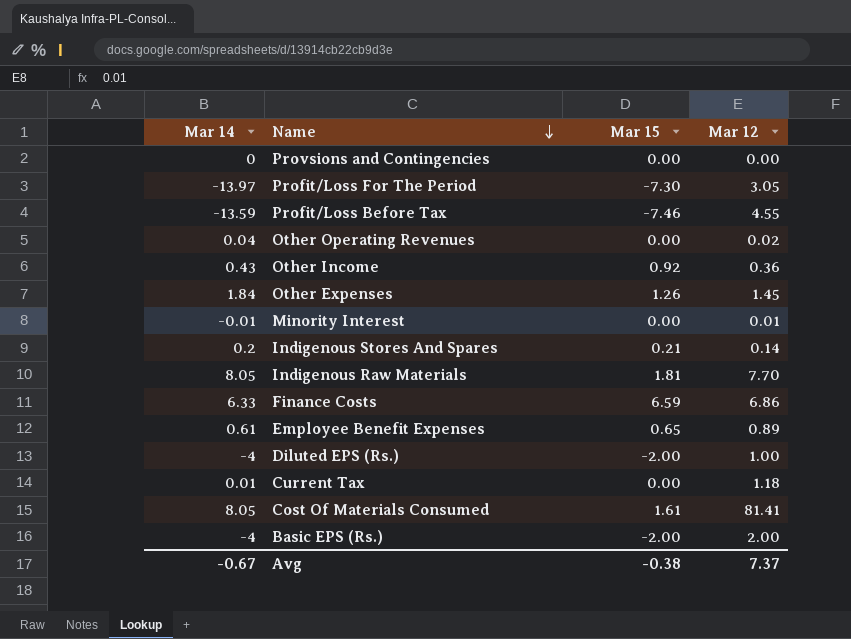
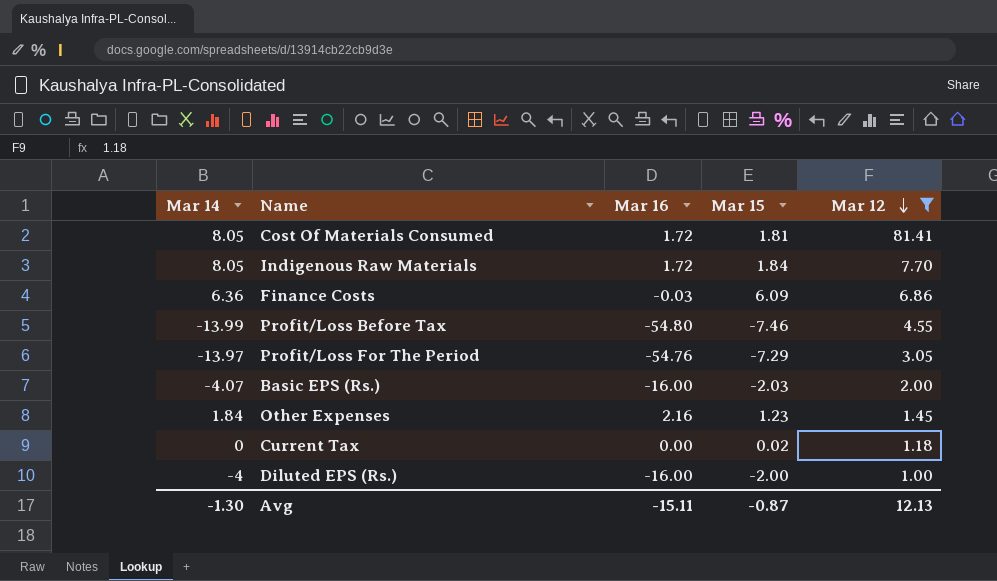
filter: none -> Mar 12 >= 1.00
row order: Name descending -> Mar 12 descending
column Mar 16 | position: none -> 3
Cost Of Materials Consumed | Mar 15: 1.61 -> 1.81
Indigenous Raw Materials | Mar 15: 1.81 -> 1.84
Finance Costs | Mar 14: 6.33 -> 6.36
Finance Costs | Mar 15: 6.59 -> 6.09
Profit/Loss Before Tax | Mar 14: -13.59 -> -13.99
Profit/Loss For The Period | Mar 15: -7.30 -> -7.29
Basic EPS (Rs.) | Mar 14: -4 -> -4.07
Basic EPS (Rs.) | Mar 15: -2.00 -> -2.03
Other Expenses | Mar 15: 1.26 -> 1.23
Current Tax | Mar 14: 0.01 -> 0
Current Tax | Mar 15: 0.00 -> 0.02
Avg | Mar 14: -0.67 -> -1.30
Avg | Mar 15: -0.38 -> -0.87
Avg | Mar 12: 7.37 -> 12.13

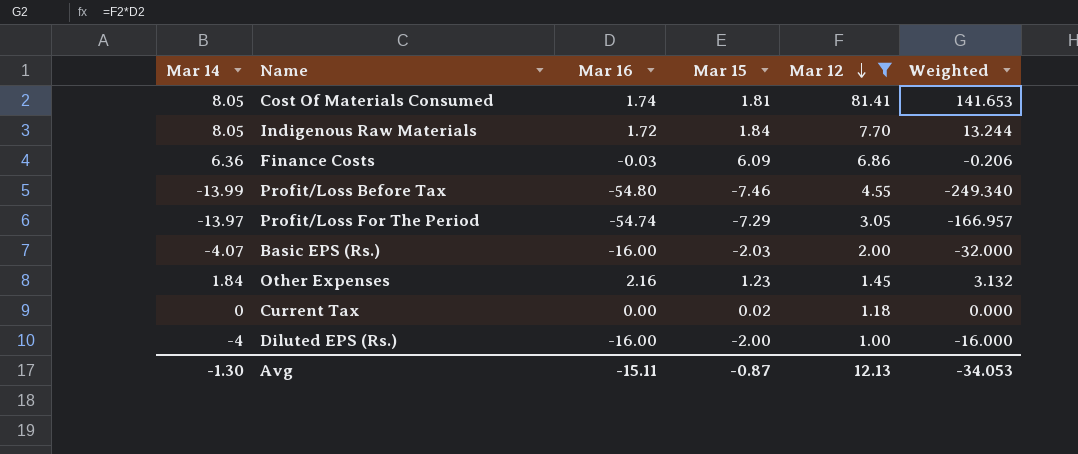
column Weighted | formula: none -> [Mar 16] * [Mar 12]
Cost Of Materials Consumed | Mar 16: 1.72 -> 1.74
Profit/Loss For The Period | Mar 16: -54.76 -> -54.74

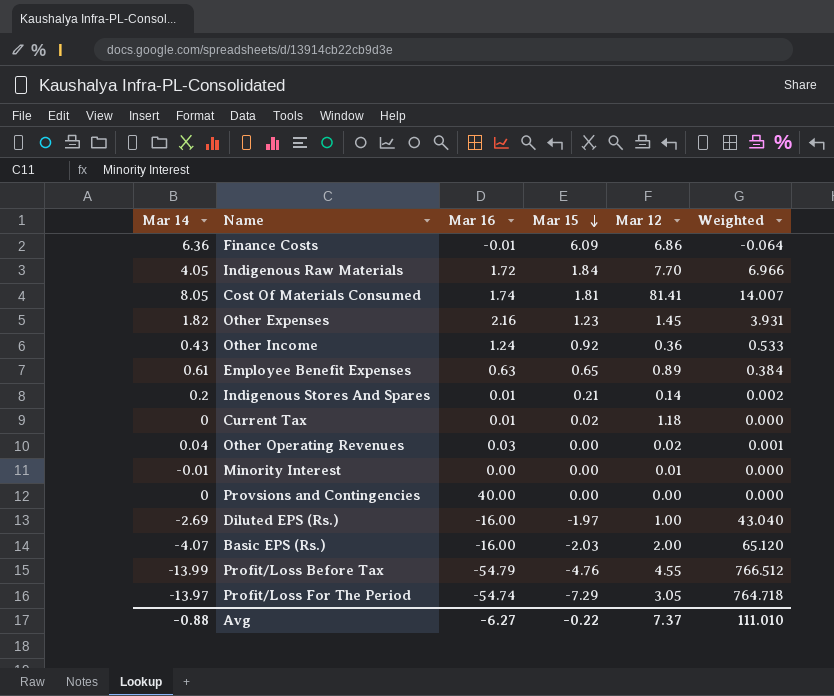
filter: Mar 12 >= 1.00 -> none
row order: Mar 12 descending -> Mar 15 descending
column Weighted | formula: [Mar 16] * [Mar 12] -> [Mar 14] * [Mar 16]
Finance Costs | Mar 16: -0.03 -> -0.01
Indigenous Raw Materials | Mar 14: 8.05 -> 4.05
Other Expenses | Mar 14: 1.84 -> 1.82
Current Tax | Mar 16: 0.00 -> 0.01
Diluted EPS (Rs.) | Mar 14: -4 -> -2.69
Diluted EPS (Rs.) | Mar 15: -2.00 -> -1.97
Profit/Loss Before Tax | Mar 16: -54.80 -> -54.79
Profit/Loss Before Tax | Mar 15: -7.46 -> -4.76
Avg | Mar 14: -1.30 -> -0.88
Avg | Mar 16: -15.11 -> -6.27
Avg | Mar 15: -0.87 -> -0.22
Avg | Mar 12: 12.13 -> 7.37
Avg | Weighted: -34.053 -> 111.010

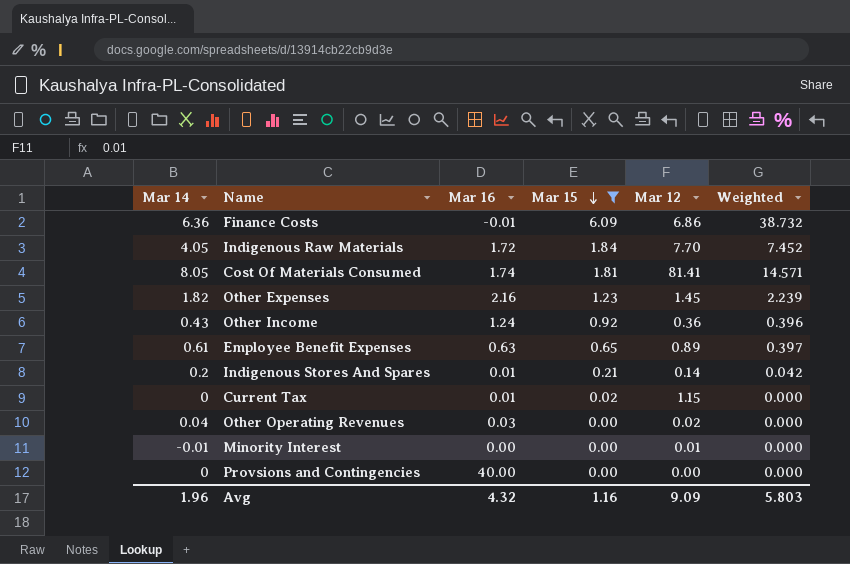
filter: none -> Mar 15 >= 0.00
column Weighted | formula: [Mar 14] * [Mar 16] -> [Mar 14] * [Mar 15]
Current Tax | Mar 12: 1.18 -> 1.15
Avg | Mar 14: -0.88 -> 1.96
Avg | Mar 16: -6.27 -> 4.32
Avg | Mar 15: -0.22 -> 1.16
Avg | Mar 12: 7.37 -> 9.09
Avg | Weighted: 111.010 -> 5.803

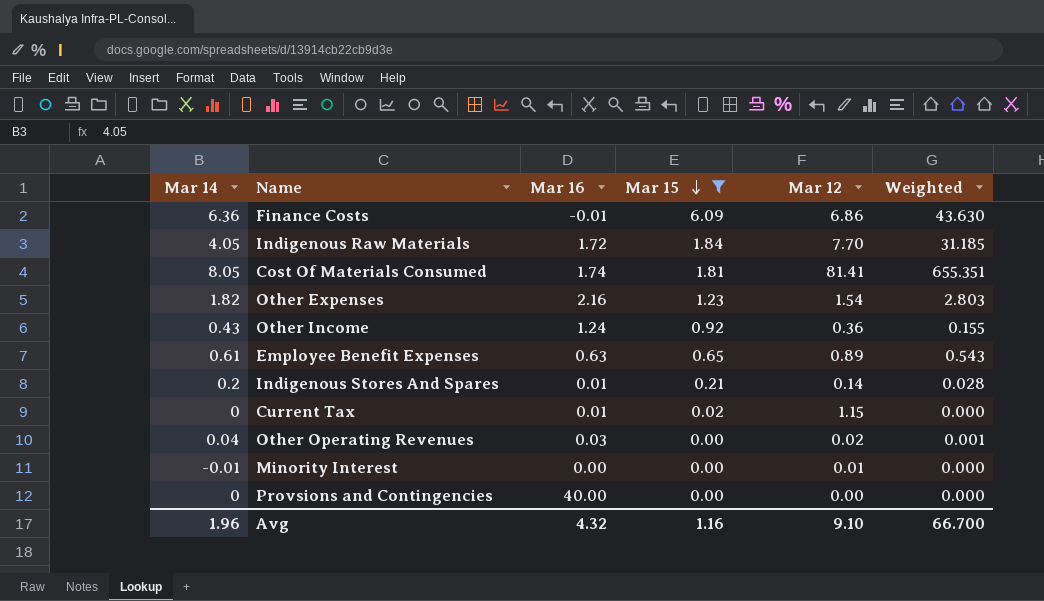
column Weighted | formula: [Mar 14] * [Mar 15] -> [Mar 14] * [Mar 12]
Other Expenses | Mar 12: 1.45 -> 1.54
Avg | Mar 12: 9.09 -> 9.10
Avg | Weighted: 5.803 -> 66.700

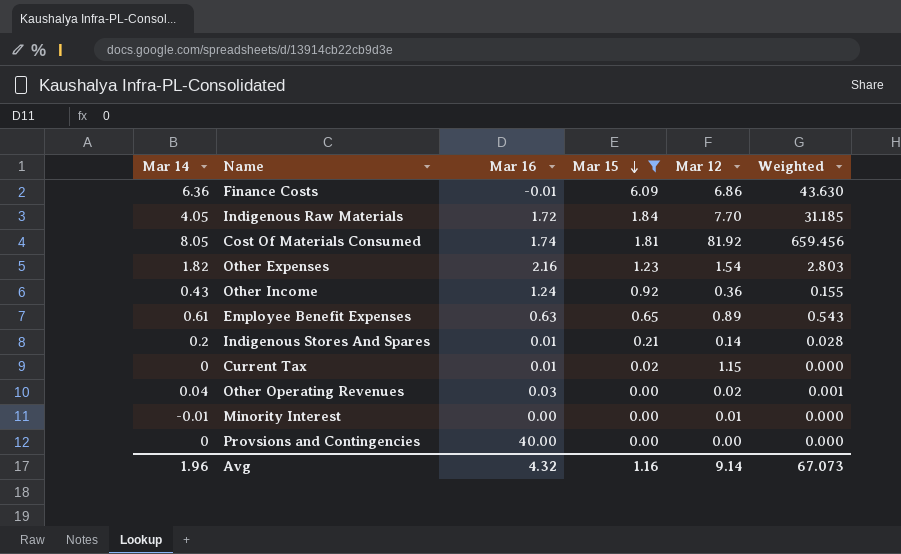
Cost Of Materials Consumed | Mar 12: 81.41 -> 81.92
Cost Of Materials Consumed | Weighted: 655.351 -> 659.456
Avg | Mar 12: 9.10 -> 9.14
Avg | Weighted: 66.700 -> 67.073

